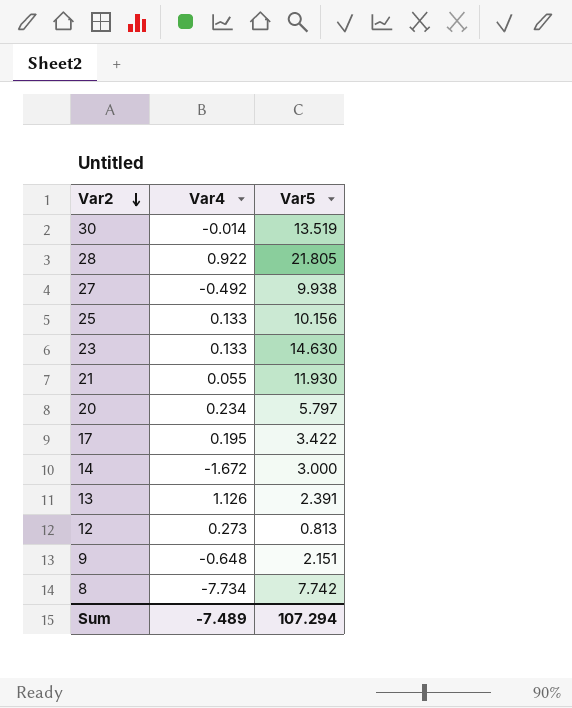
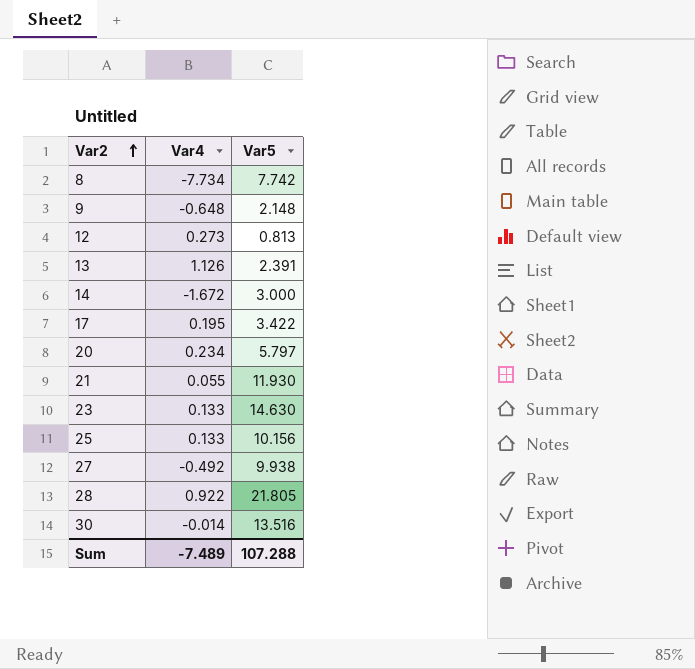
row order: Var2 descending -> Var2 ascending
9 | Var5: 2.151 -> 2.148
30 | Var5: 13.519 -> 13.516
Sum | Var5: 107.294 -> 107.288

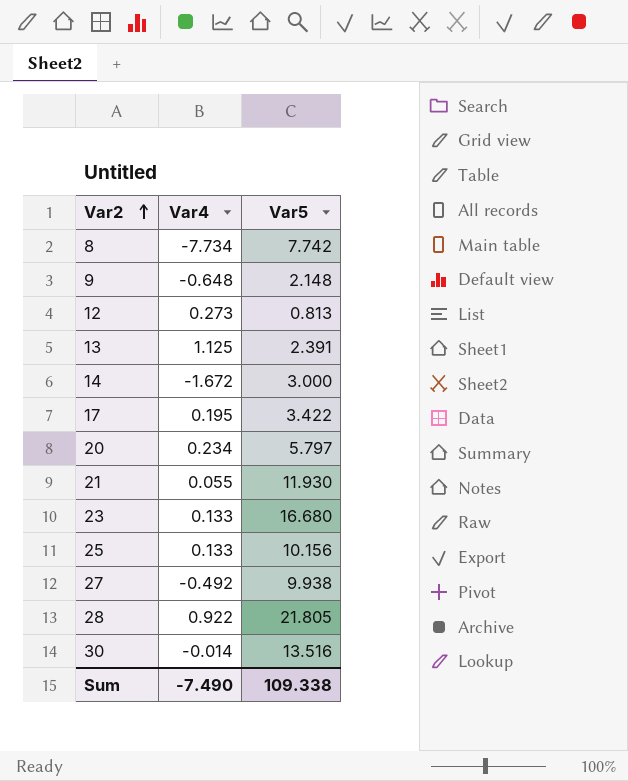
13 | Var4: 1.126 -> 1.125
23 | Var5: 14.630 -> 16.680
Sum | Var4: -7.489 -> -7.490
Sum | Var5: 107.288 -> 109.338

